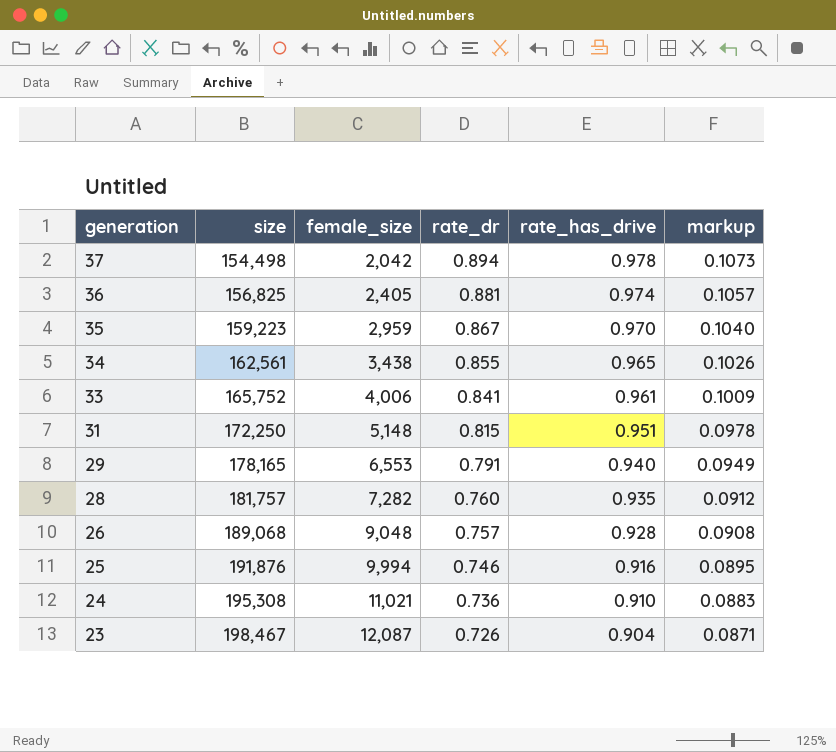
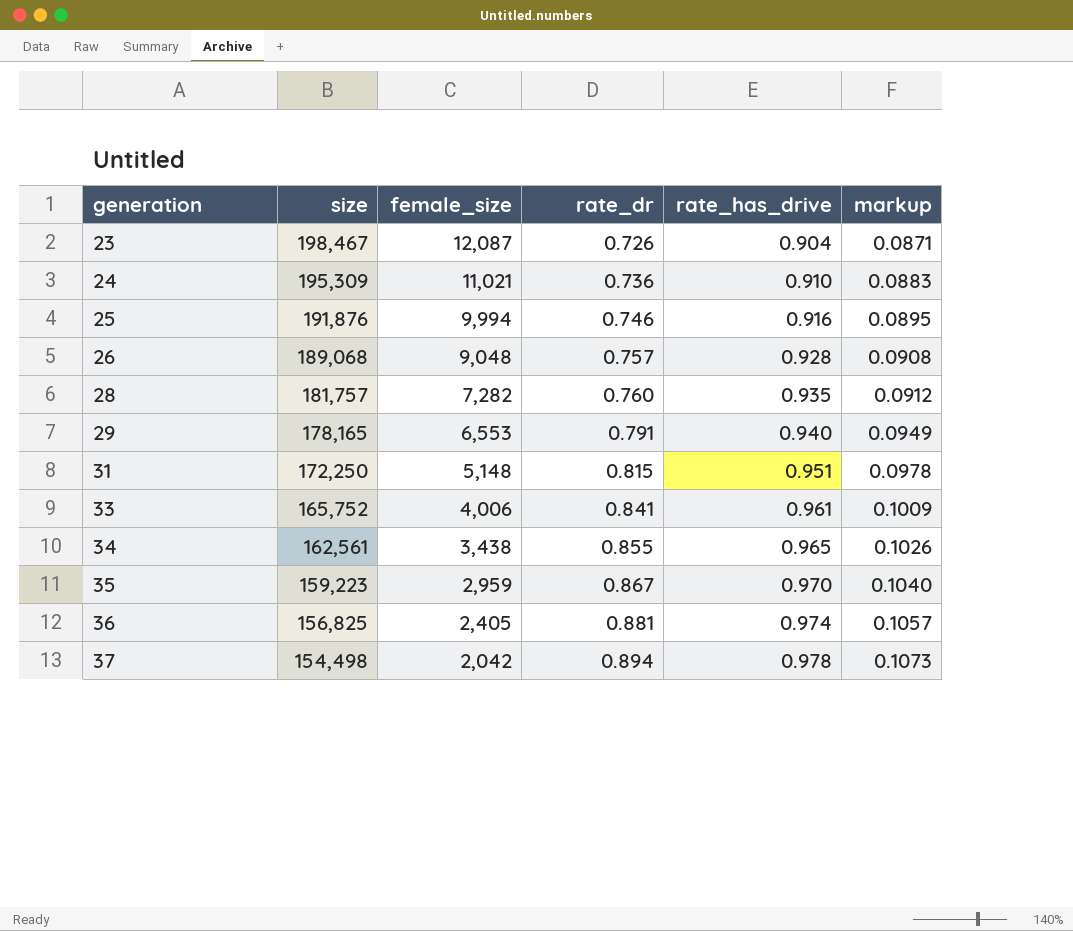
row order: generation descending -> generation ascending
24 | size: 195,308 -> 195,309

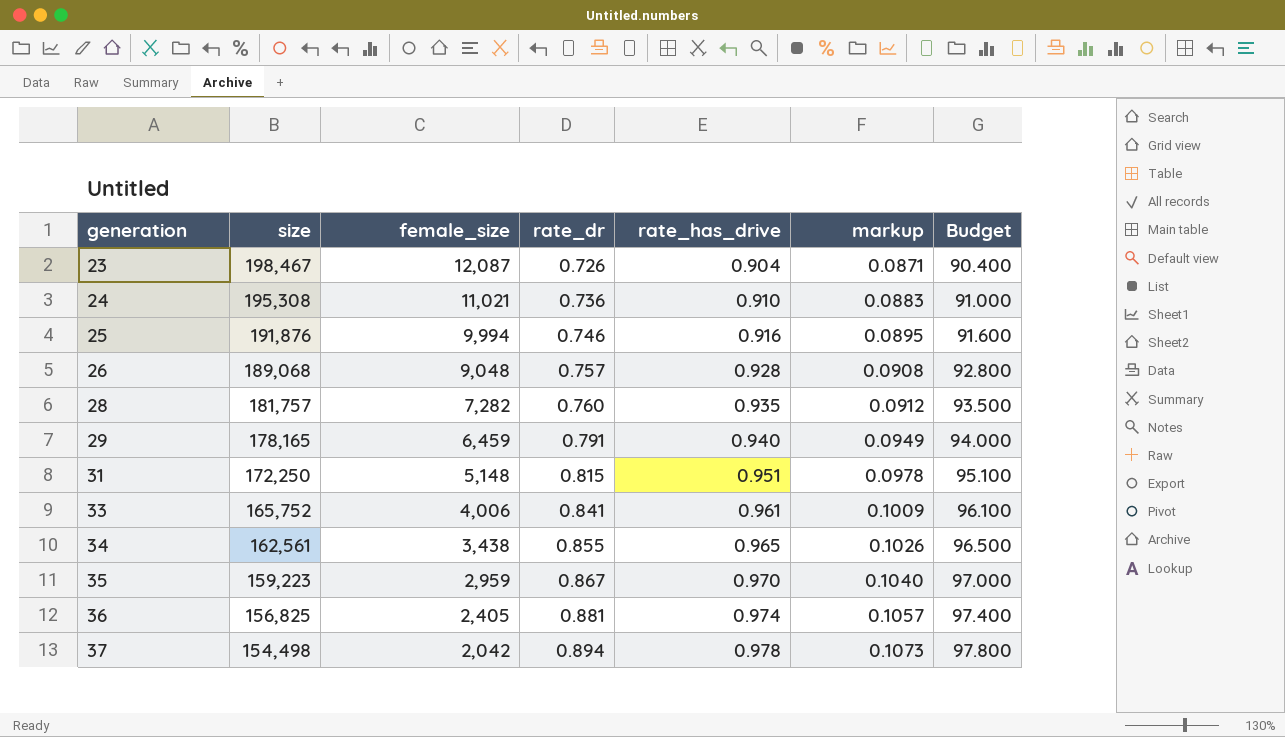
column Budget | formula: none -> [rate_has_drive] * 100
24 | size: 195,309 -> 195,308
29 | female_size: 6,553 -> 6,459

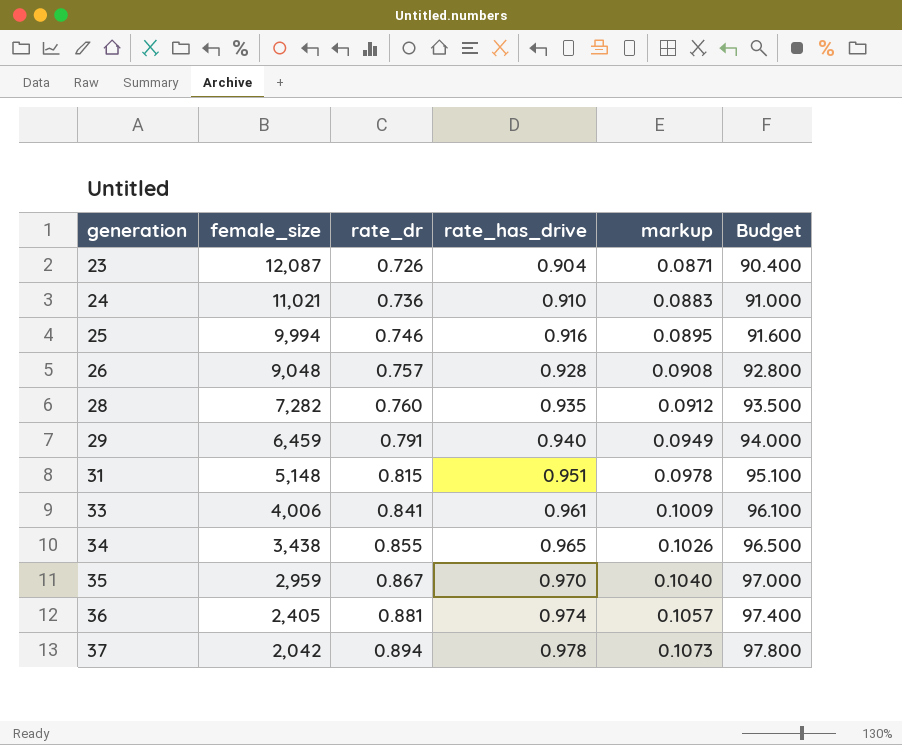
column size | position: 2 -> none

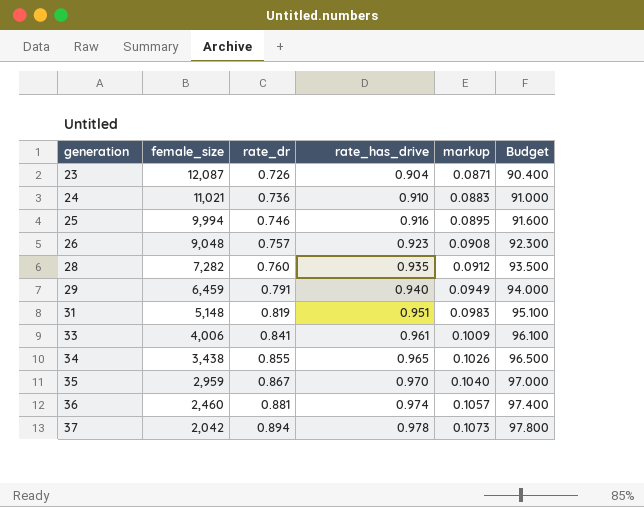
26 | rate_has_drive: 0.928 -> 0.923
26 | Budget: 92.800 -> 92.300
31 | rate_dr: 0.815 -> 0.819
31 | markup: 0.0978 -> 0.0983
36 | female_size: 2,405 -> 2,460

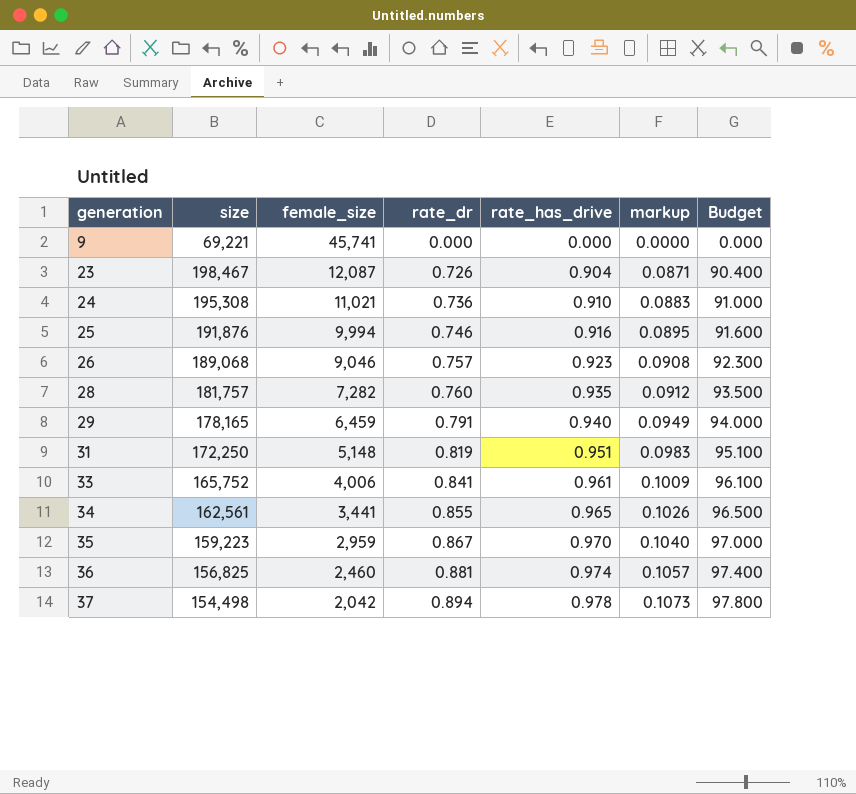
column size | position: none -> 2
row 9: none -> 69,221 | 45,741 | 0.000 | 0.000 | 0.0000 | 0.000
26 | female_size: 9,048 -> 9,046
34 | female_size: 3,438 -> 3,441

